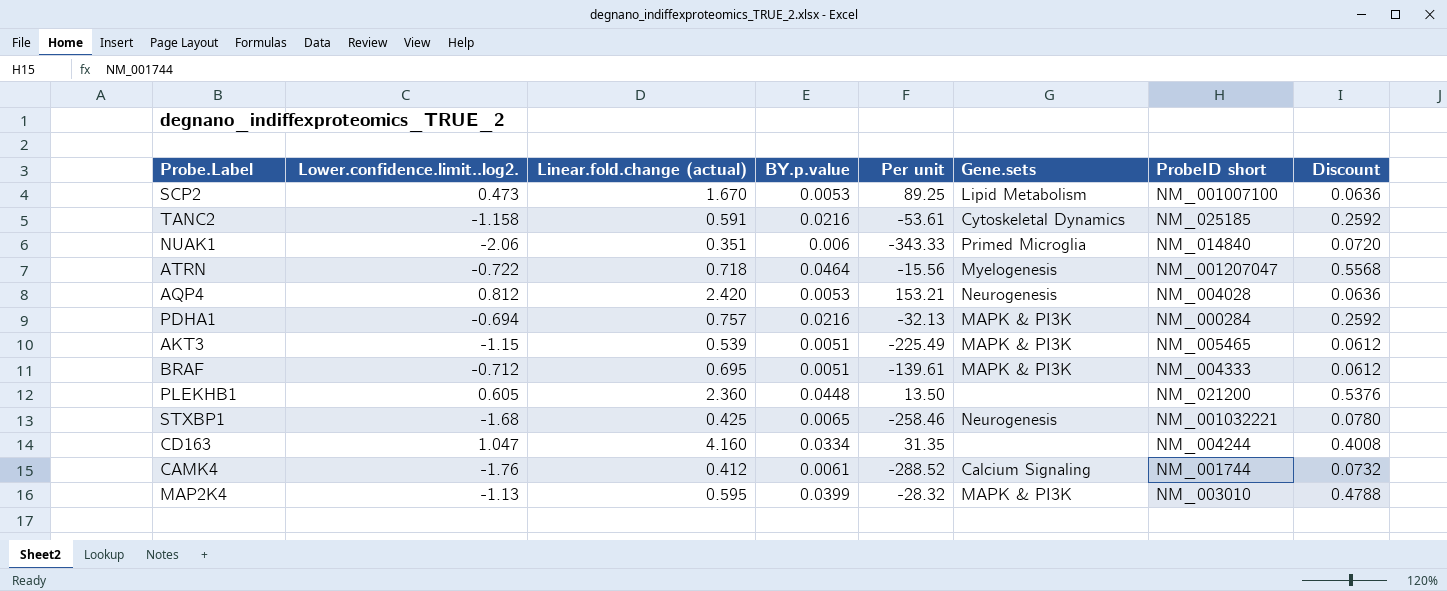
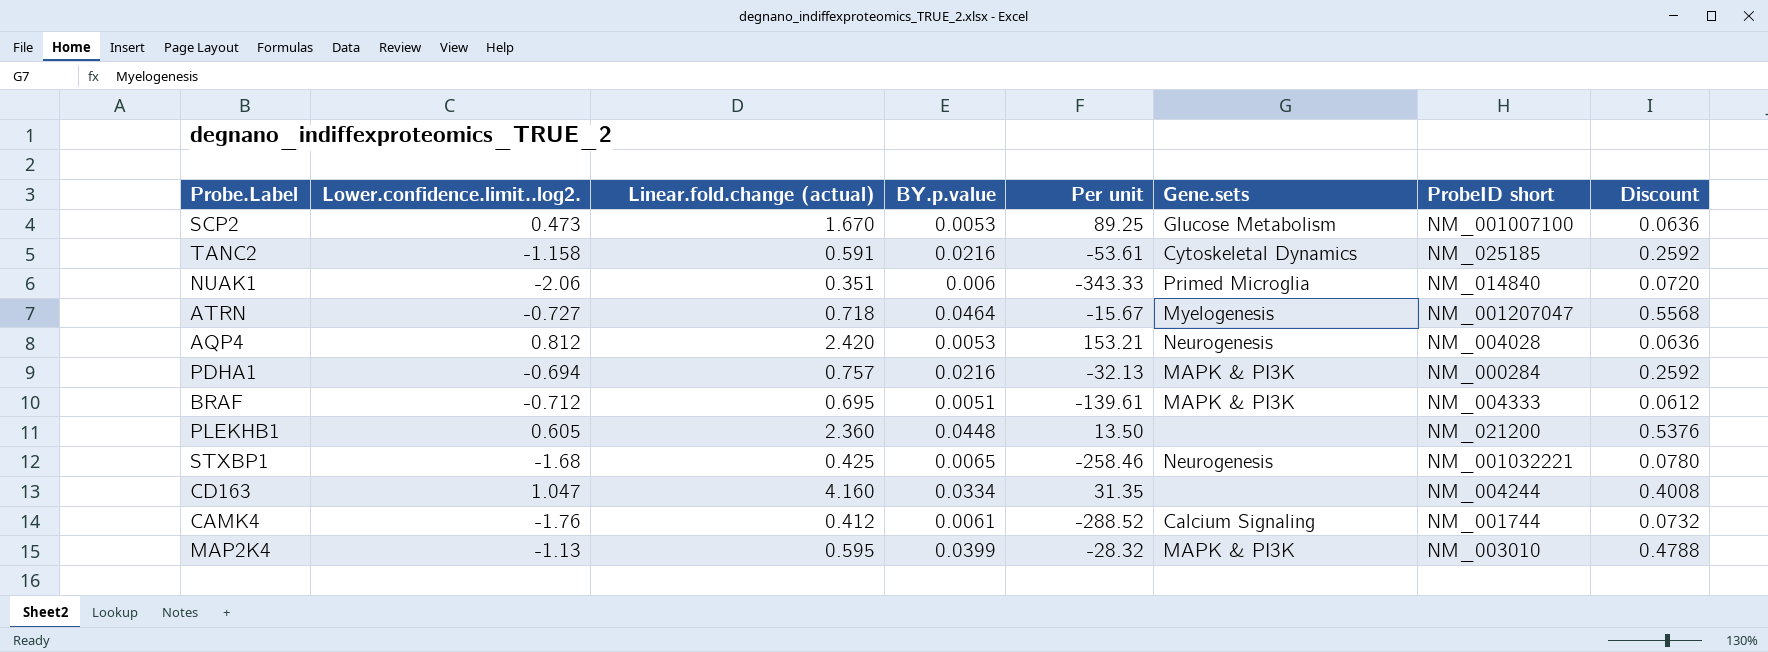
row AKT3: -1.15 | 0.539 | 0.0051 | -225.49 | MAPK & PI3K | NM_005465 | 0.0612 -> none
SCP2 | Gene.sets: Lipid Metabolism -> Glucose Metabolism
ATRN | Lower.confidence.limit..log2.: -0.722 -> -0.727
ATRN | Per unit: -15.56 -> -15.67

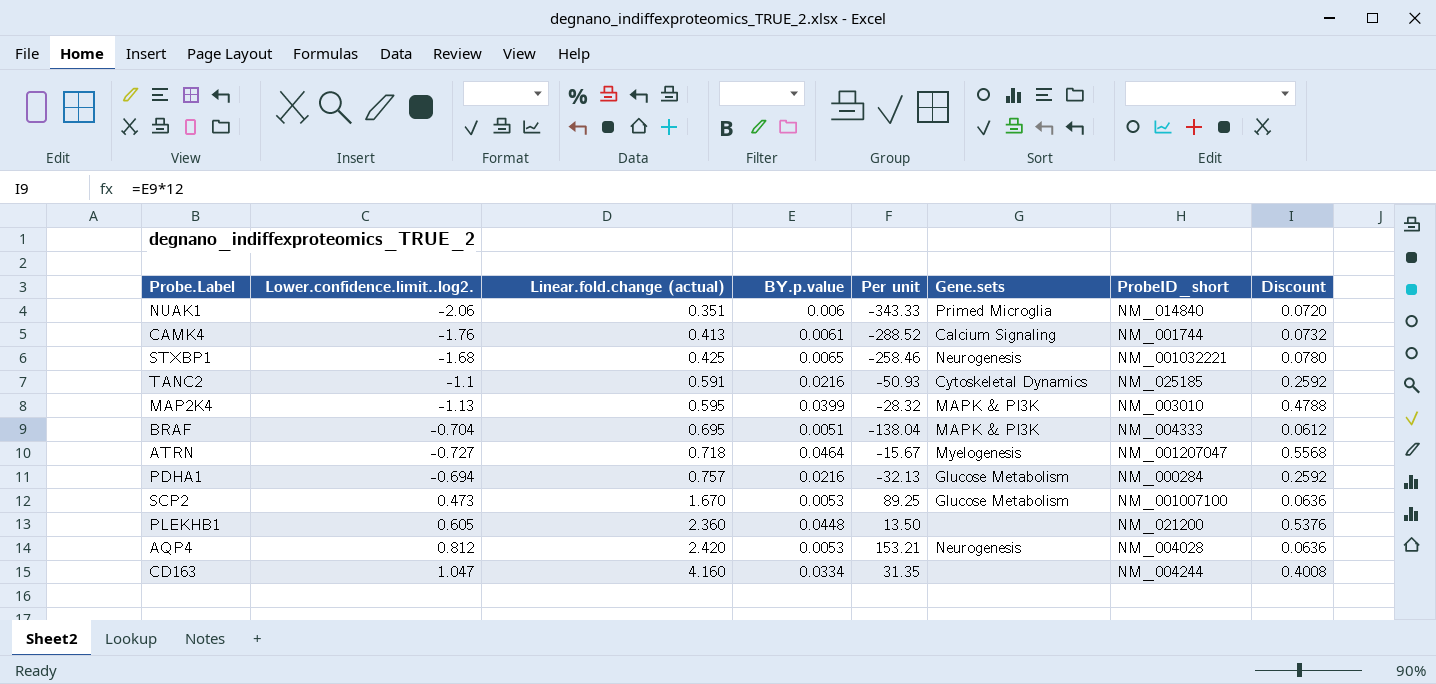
row order: none -> Linear.fold.change (actual) ascending
column name: ProbeID short -> ProbeID_short
CAMK4 | Linear.fold.change (actual): 0.412 -> 0.413
TANC2 | Lower.confidence.limit..log2.: -1.158 -> -1.1
TANC2 | Per unit: -53.61 -> -50.93
BRAF | Lower.confidence.limit..log2.: -0.712 -> -0.704
BRAF | Per unit: -139.61 -> -138.04
PDHA1 | Gene.sets: MAPK & PI3K -> Glucose Metabolism

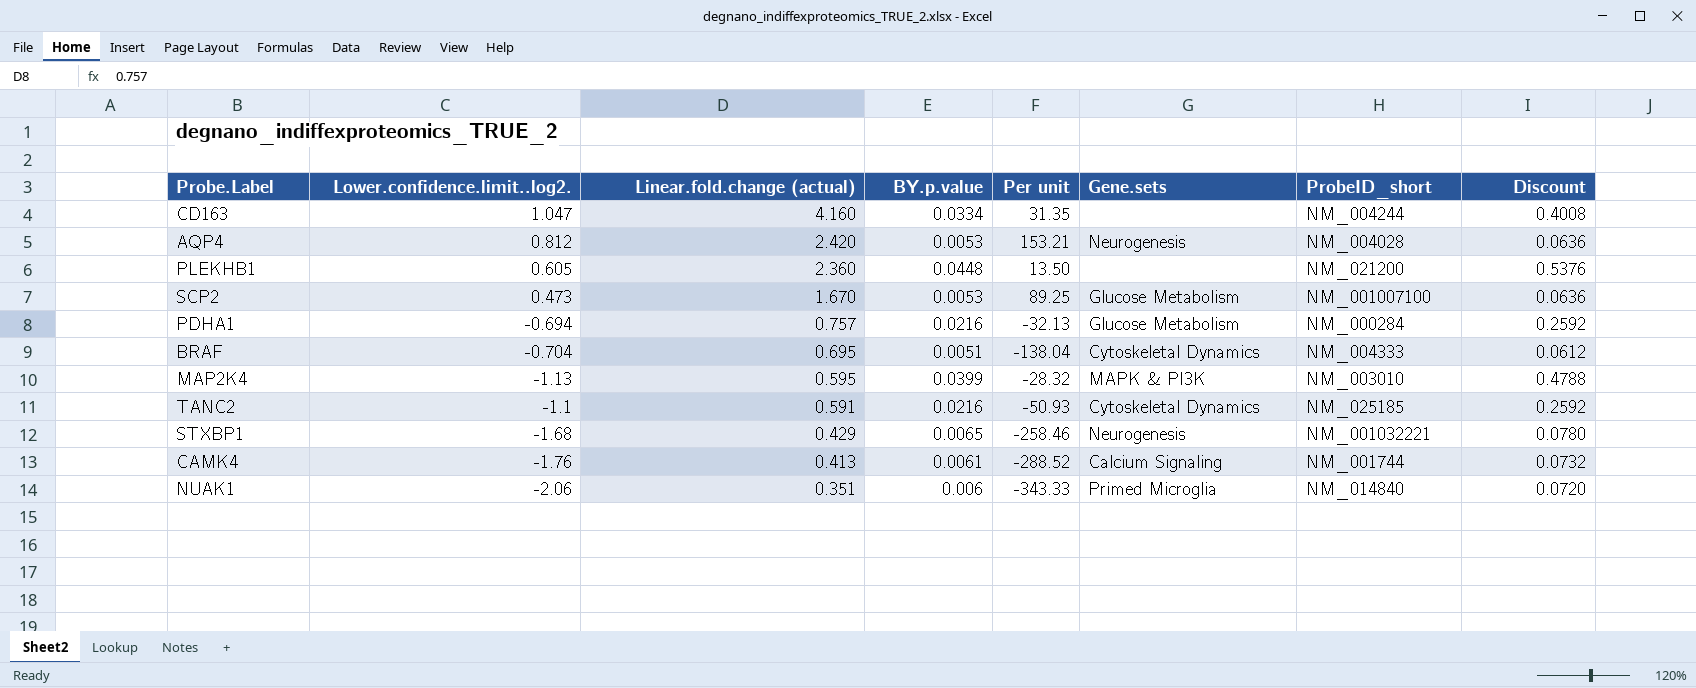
row order: Linear.fold.change (actual) ascending -> Linear.fold.change (actual) descending
row ATRN: -0.727 | 0.718 | 0.0464 | -15.67 | Myelogenesis | NM_001207047 | 0.5568 -> none
BRAF | Gene.sets: MAPK & PI3K -> Cytoskeletal Dynamics
STXBP1 | Linear.fold.change (actual): 0.425 -> 0.429

